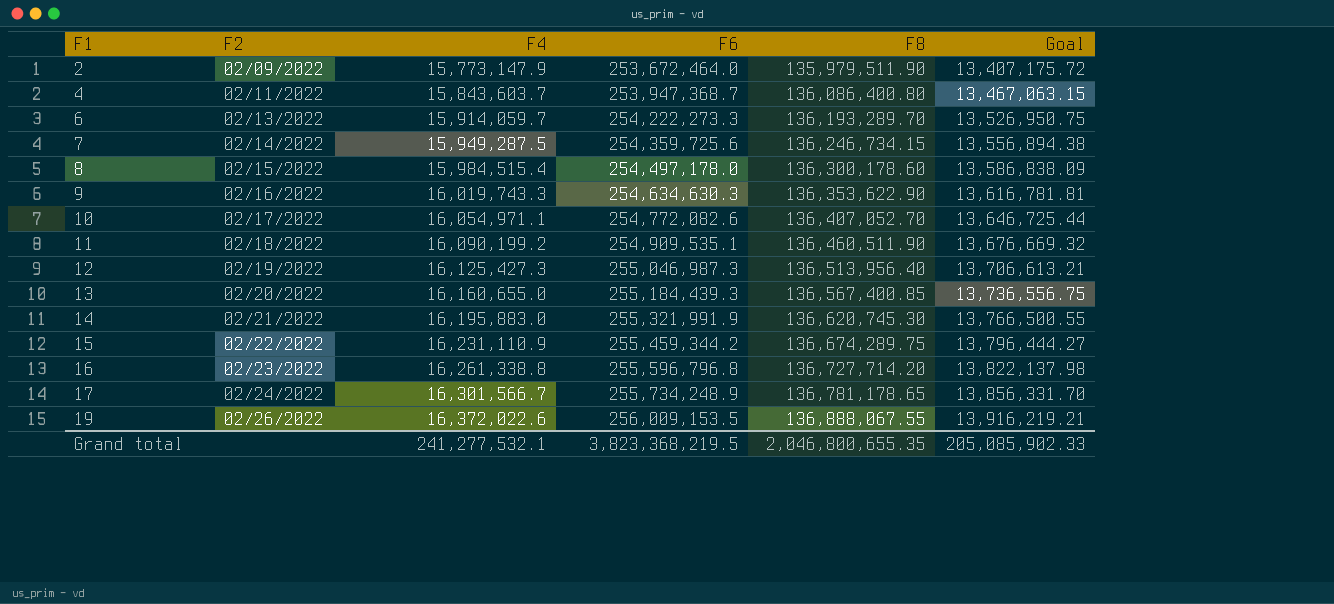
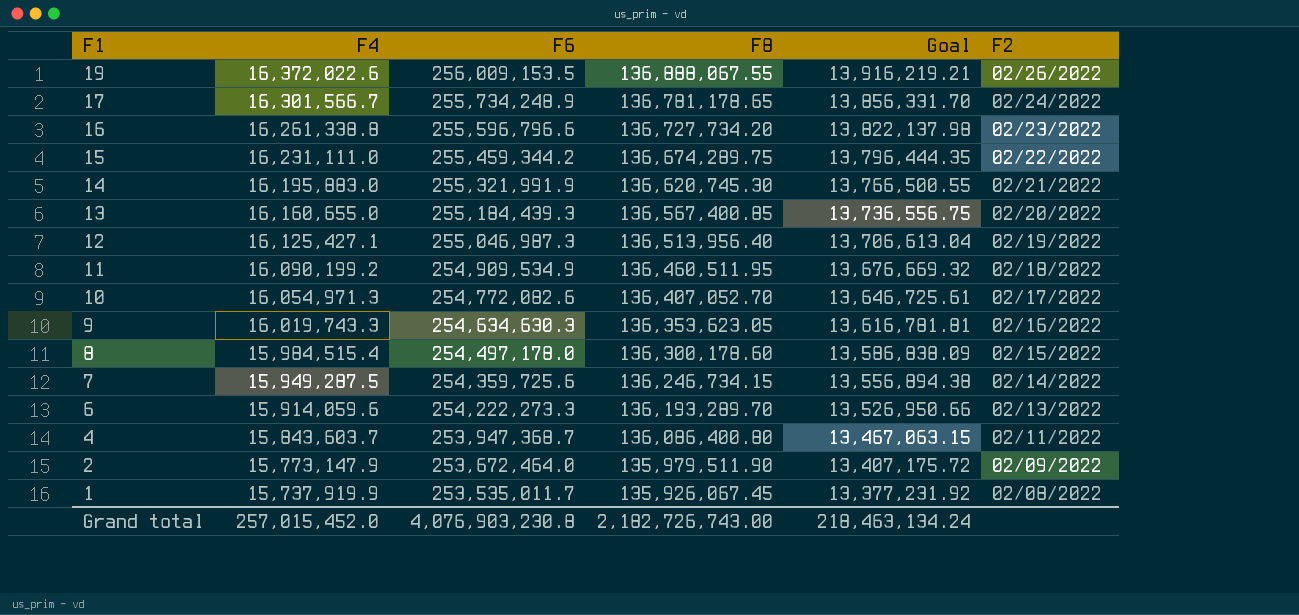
row order: F1 ascending -> F1 descending
column F2 | position: 2 -> 6
16 | F6: 255,596,796.8 -> 255,596,796.6
16 | F8: 136,727,714.20 -> 136,727,734.20
15 | F4: 16,231,110.9 -> 16,231,111.0
15 | Goal: 13,796,444.27 -> 13,796,444.35
12 | F4: 16,125,427.3 -> 16,125,427.1
12 | Goal: 13,706,613.21 -> 13,706,613.04
11 | F6: 254,909,535.1 -> 254,909,534.9
11 | F8: 136,460,511.90 -> 136,460,511.95
10 | F4: 16,054,971.1 -> 16,054,971.3
10 | Goal: 13,646,725.44 -> 13,646,725.61
9 | F8: 136,353,622.90 -> 136,353,623.05
6 | F4: 15,914,059.7 -> 15,914,059.6
6 | Goal: 13,526,950.75 -> 13,526,950.66
row 1: none -> 15,737,919.9 | 253,535,011.7 | 135,926,067.45 | 13,377,231.92 | 02/08/2022
Grand total | F4: 241,277,532.1 -> 257,015,452.0
Grand total | F6: 3,823,368,219.5 -> 4,076,903,230.8
Grand total | F8: 2,046,800,655.35 -> 2,182,726,743.00
Grand total | Goal: 205,085,902.33 -> 218,463,134.24

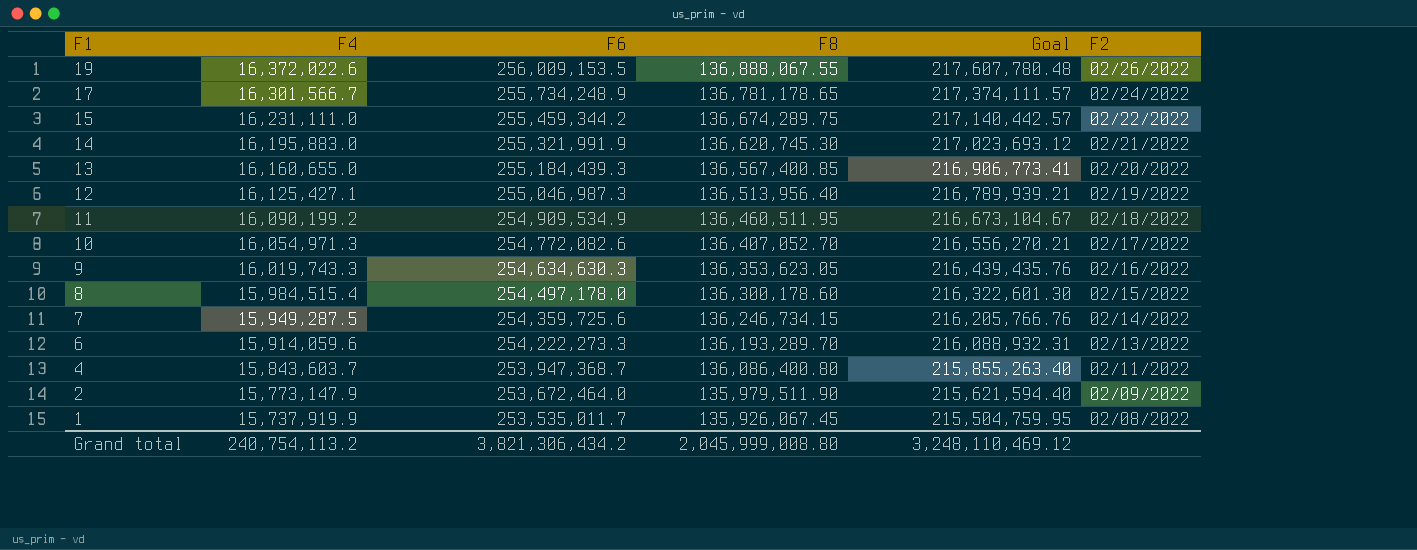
column Goal | formula: [F4] * 0.85 -> [F6] * 0.85
row 16: 16,261,338.8 | 255,596,796.6 | 136,727,734.20 | 13,822,137.98 | 02/23/2022 -> none
Grand total | F4: 257,015,452.0 -> 240,754,113.2
Grand total | F6: 4,076,903,230.8 -> 3,821,306,434.2
Grand total | F8: 2,182,726,743.00 -> 2,045,999,008.80
Grand total | Goal: 218,463,134.24 -> 3,248,110,469.12

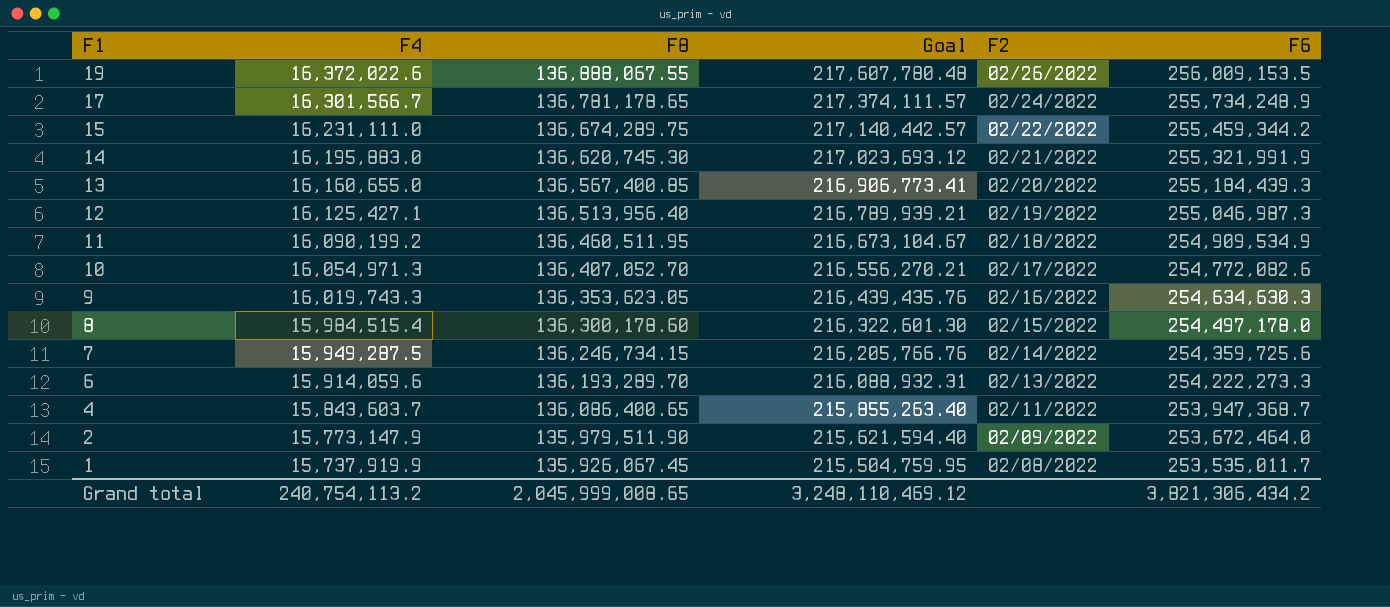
column F6 | position: 3 -> 6
4 | F8: 136,086,400.80 -> 136,086,400.65
Grand total | F8: 2,045,999,008.80 -> 2,045,999,008.65

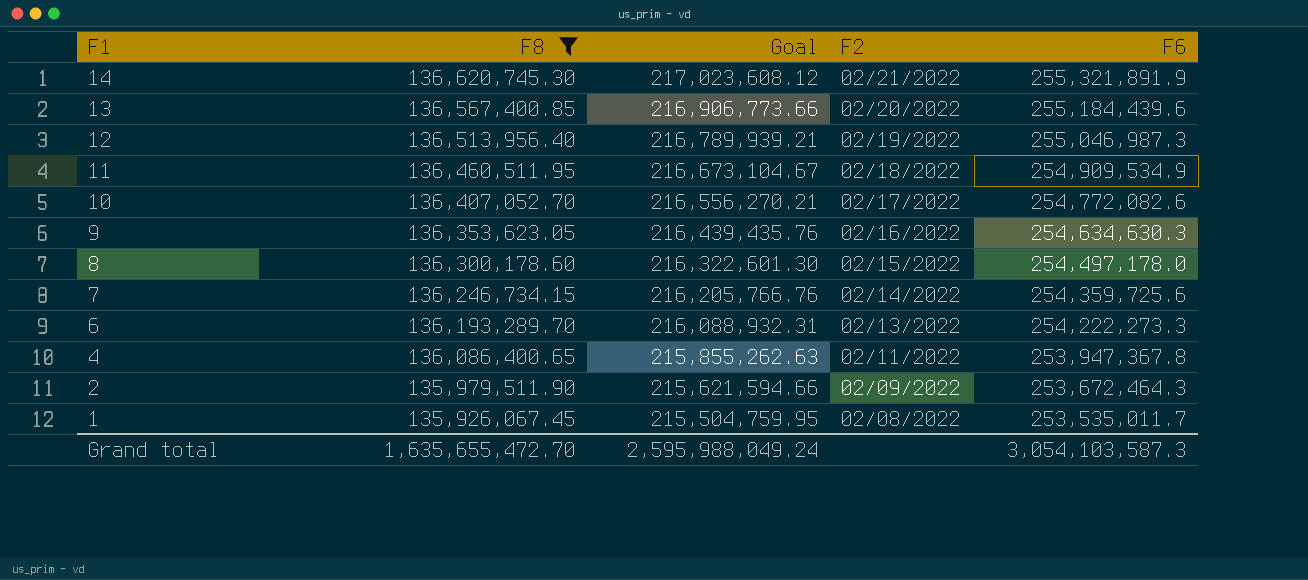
filter: none -> F8 <= 136,620,745.30
column F4 | position: 2 -> none
14 | Goal: 217,023,693.12 -> 217,023,608.12
14 | F6: 255,321,991.9 -> 255,321,891.9
13 | Goal: 216,906,773.41 -> 216,906,773.66
13 | F6: 255,184,439.3 -> 255,184,439.6
4 | Goal: 215,855,263.40 -> 215,855,262.63
4 | F6: 253,947,368.7 -> 253,947,367.8
2 | Goal: 215,621,594.40 -> 215,621,594.66
2 | F6: 253,672,464.0 -> 253,672,464.3
Grand total | F8: 2,045,999,008.65 -> 1,635,655,472.70
Grand total | Goal: 3,248,110,469.12 -> 2,595,988,049.24
Grand total | F6: 3,821,306,434.2 -> 3,054,103,587.3

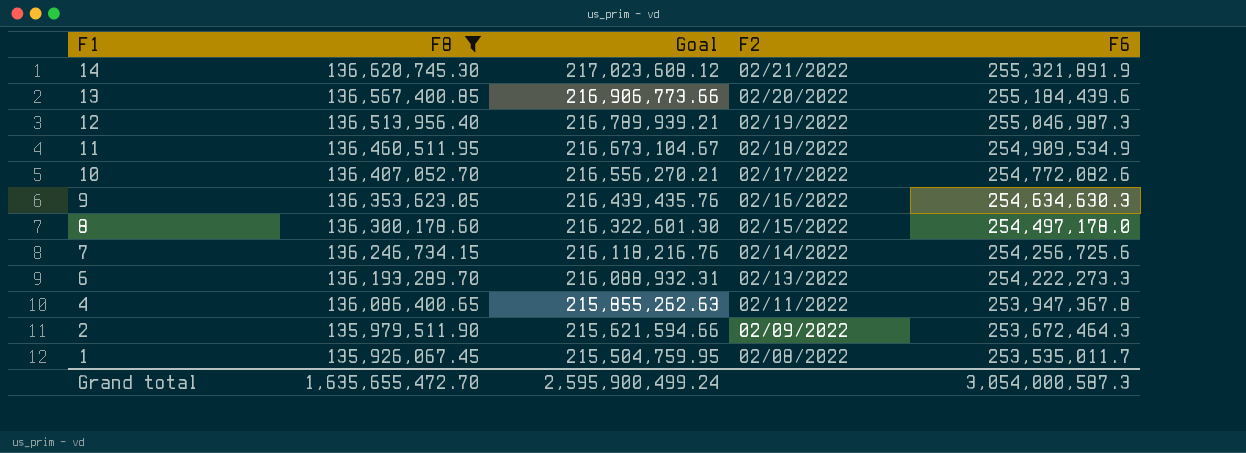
7 | Goal: 216,205,766.76 -> 216,118,216.76
7 | F6: 254,359,725.6 -> 254,256,725.6
Grand total | Goal: 2,595,988,049.24 -> 2,595,900,499.24
Grand total | F6: 3,054,103,587.3 -> 3,054,000,587.3

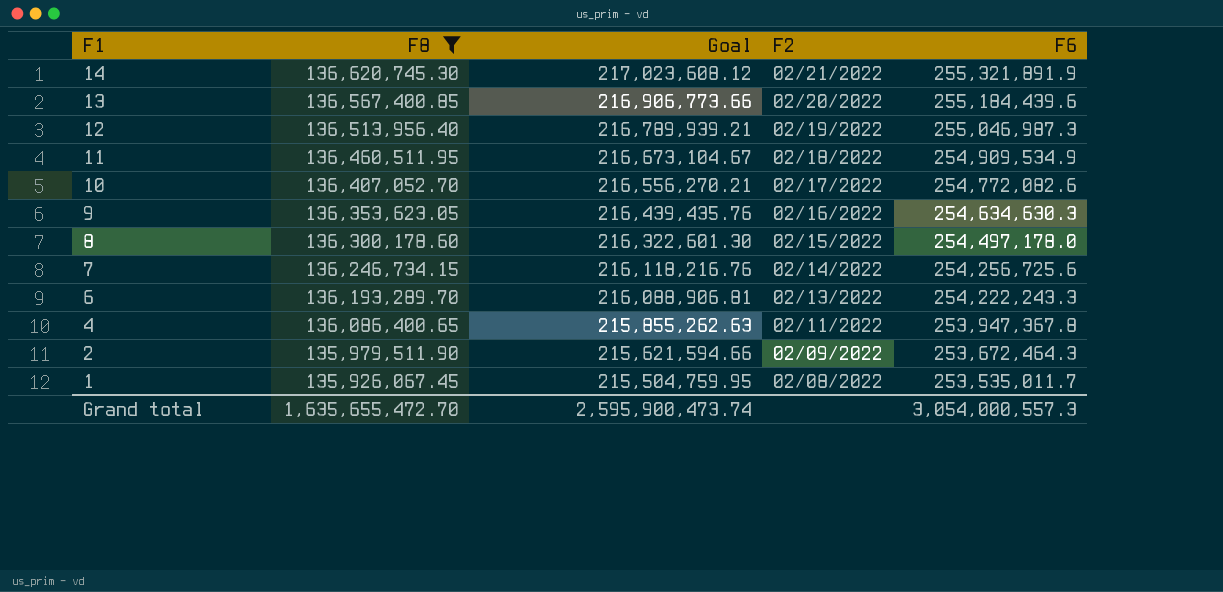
6 | Goal: 216,088,932.31 -> 216,088,906.81
6 | F6: 254,222,273.3 -> 254,222,243.3
Grand total | Goal: 2,595,900,499.24 -> 2,595,900,473.74
Grand total | F6: 3,054,000,587.3 -> 3,054,000,557.3

